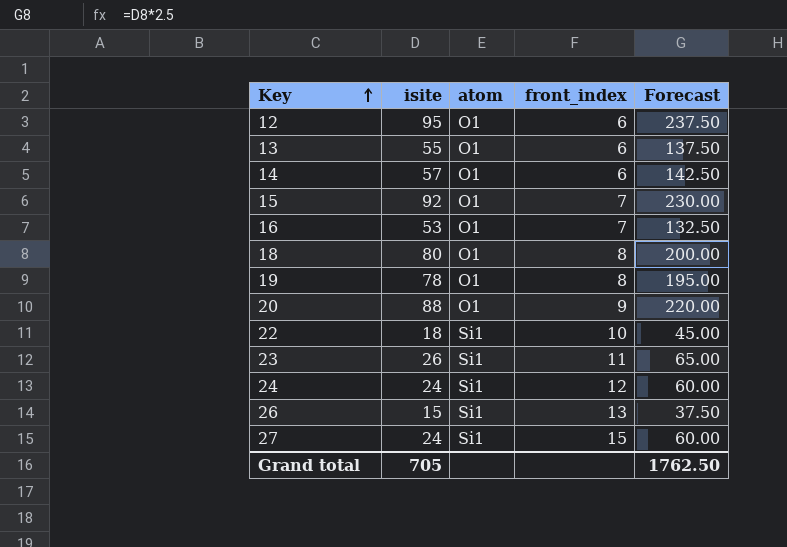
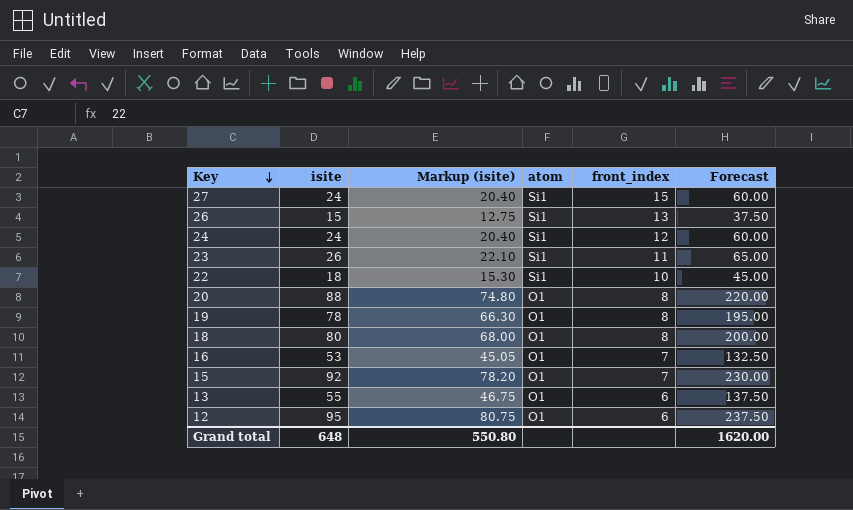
row order: Key ascending -> Key descending
column Markup (isite) | formula: none -> [isite] * 0.85
row 14: 57 | O1 | 6 | 142.50 -> none
20 | front_index: 9 -> 8
Grand total | isite: 705 -> 648
Grand total | Forecast: 1762.50 -> 1620.00

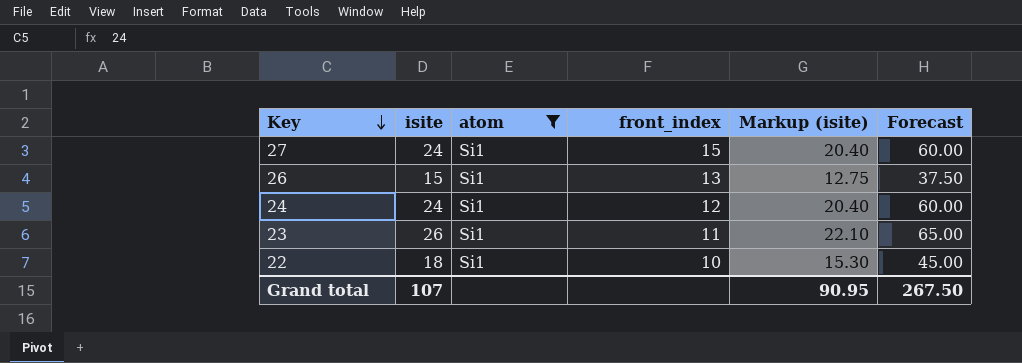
filter: none -> atom = Si1
column Markup (isite) | position: 3 -> 5
Grand total | isite: 648 -> 107
Grand total | Markup (isite): 550.80 -> 90.95
Grand total | Forecast: 1620.00 -> 267.50

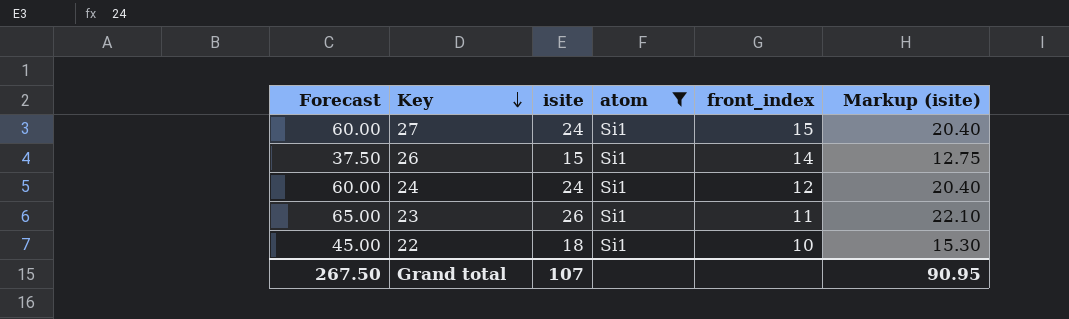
column Forecast | position: 6 -> 1
26 | front_index: 13 -> 14

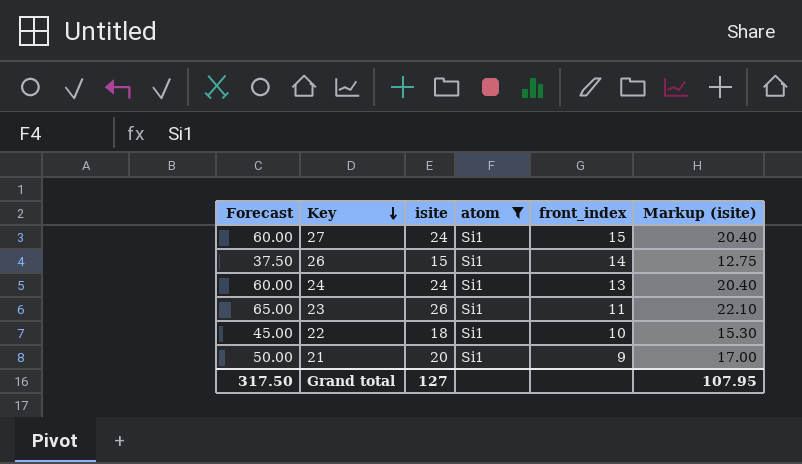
24 | front_index: 12 -> 13
row 21: none -> 50.00 | 20 | Si1 | 9 | 17.00
Grand total | Forecast: 267.50 -> 317.50
Grand total | isite: 107 -> 127
Grand total | Markup (isite): 90.95 -> 107.95

